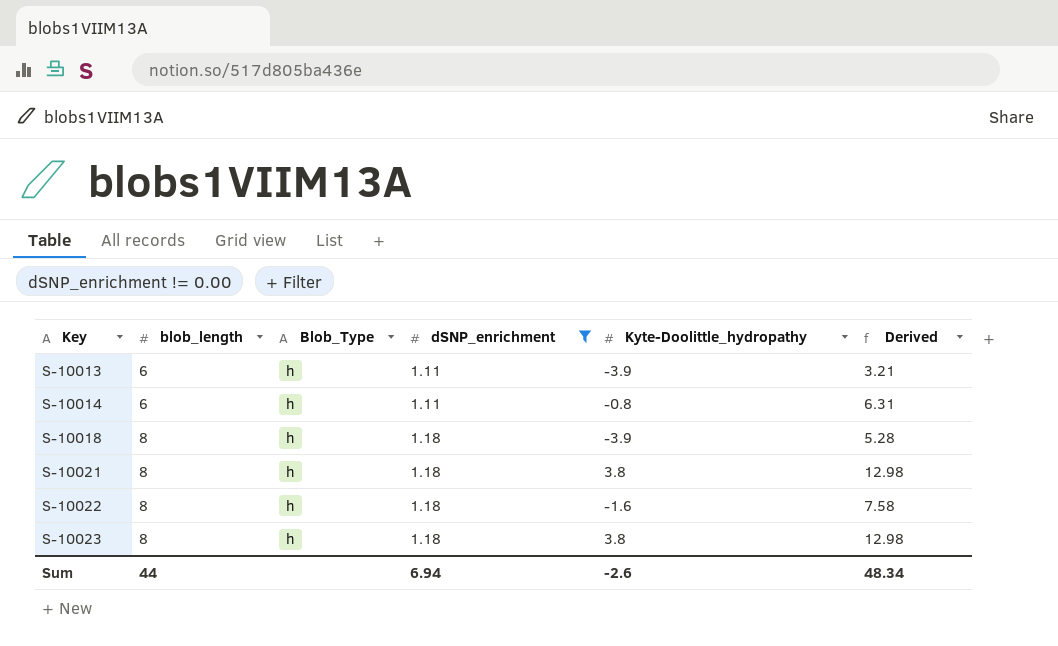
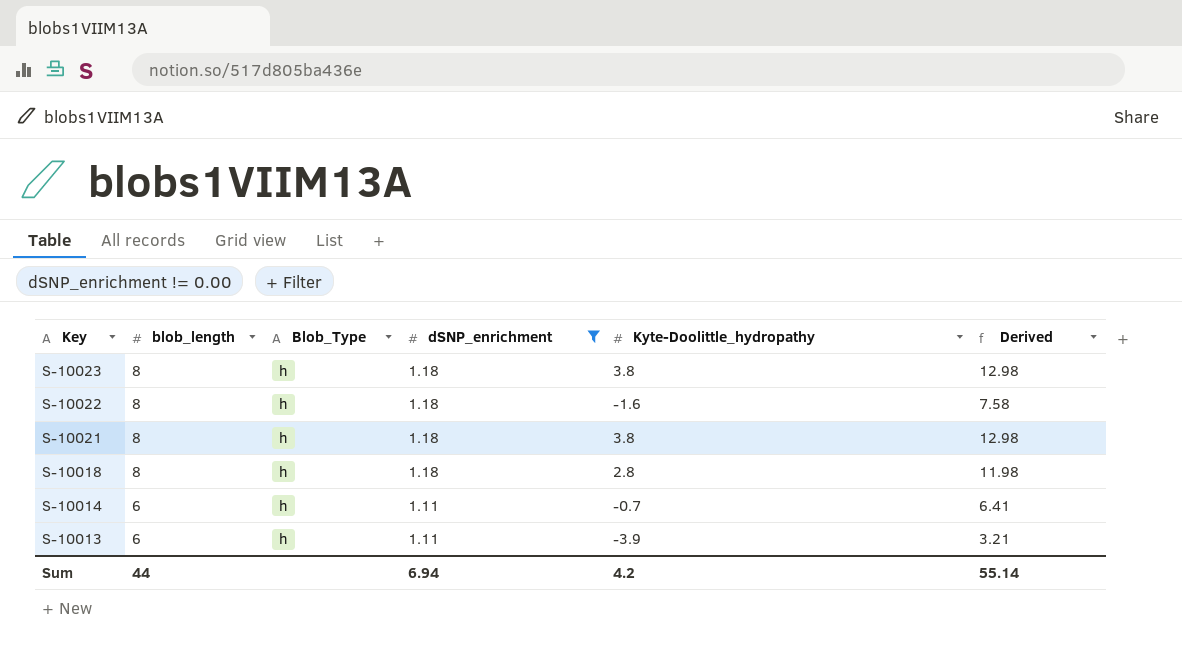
row order: Key ascending -> Key descending
S-10018 | Kyte-Doolittle_hydropathy: -3.9 -> 2.8
S-10018 | Derived: 5.28 -> 11.98
S-10014 | Kyte-Doolittle_hydropathy: -0.8 -> -0.7
S-10014 | Derived: 6.31 -> 6.41
Sum | Kyte-Doolittle_hydropathy: -2.6 -> 4.2
Sum | Derived: 48.34 -> 55.14

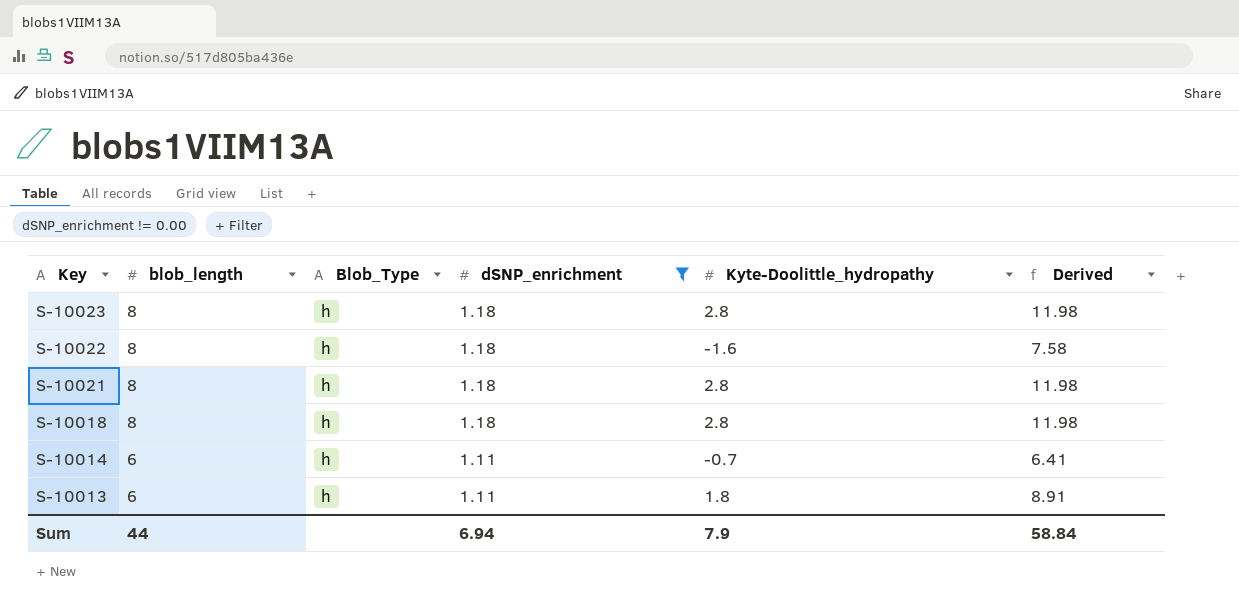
S-10023 | Kyte-Doolittle_hydropathy: 3.8 -> 2.8
S-10023 | Derived: 12.98 -> 11.98
S-10021 | Kyte-Doolittle_hydropathy: 3.8 -> 2.8
S-10021 | Derived: 12.98 -> 11.98
S-10013 | Kyte-Doolittle_hydropathy: -3.9 -> 1.8
S-10013 | Derived: 3.21 -> 8.91
Sum | Kyte-Doolittle_hydropathy: 4.2 -> 7.9
Sum | Derived: 55.14 -> 58.84

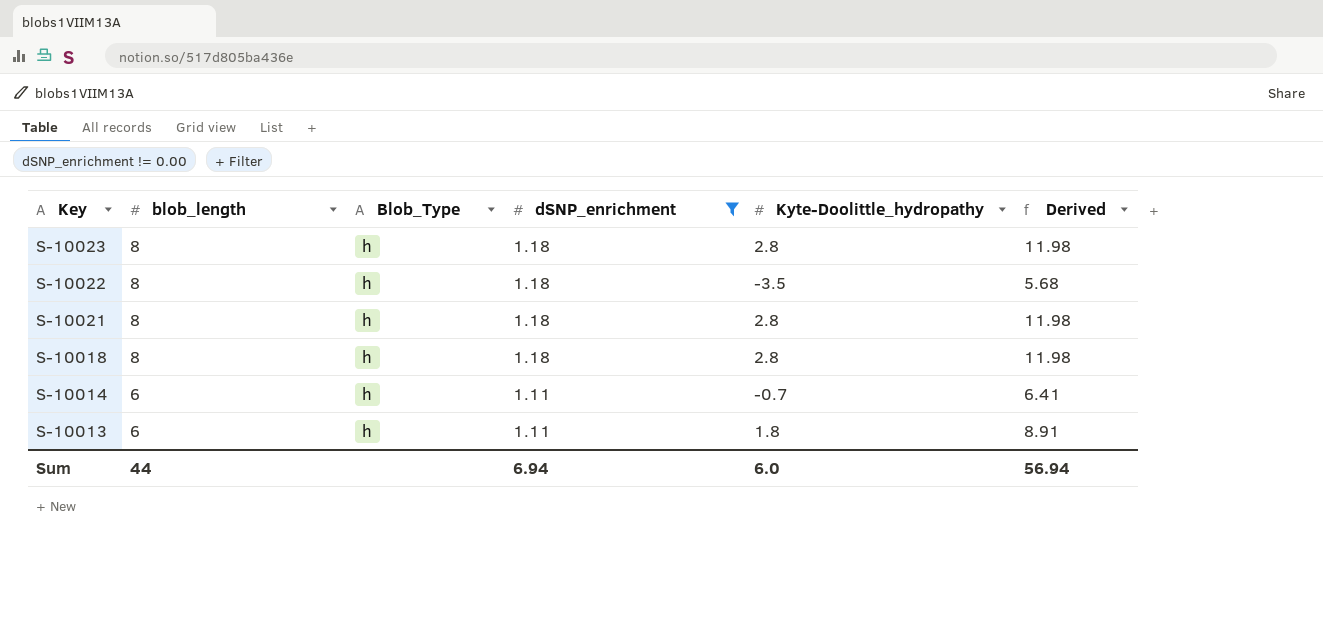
S-10022 | Kyte-Doolittle_hydropathy: -1.6 -> -3.5
S-10022 | Derived: 7.58 -> 5.68
Sum | Kyte-Doolittle_hydropathy: 7.9 -> 6.0
Sum | Derived: 58.84 -> 56.94

